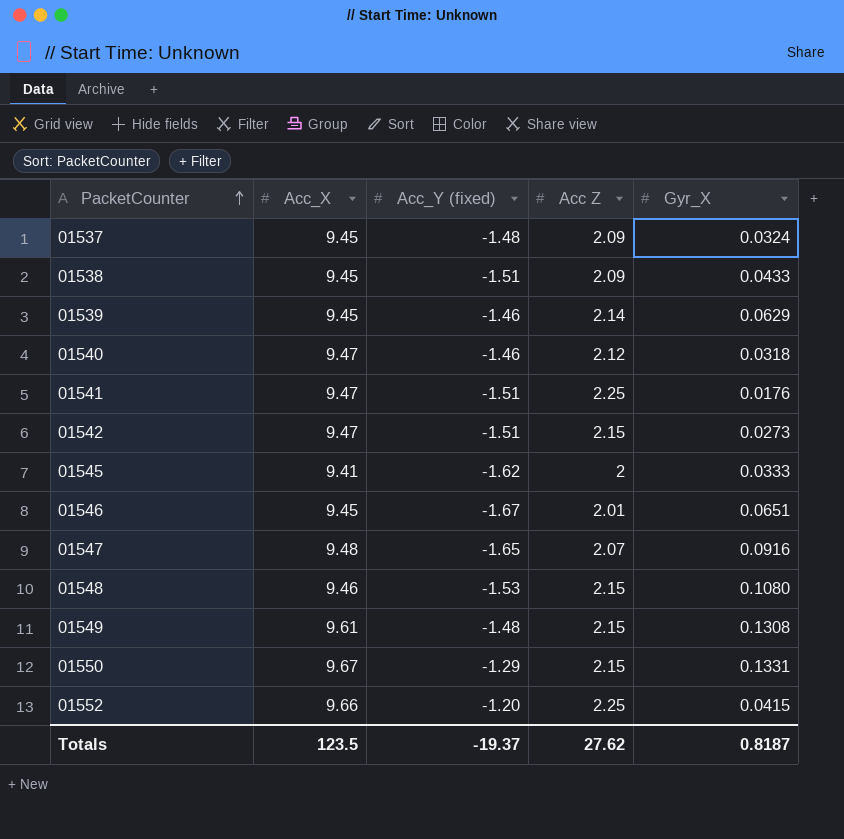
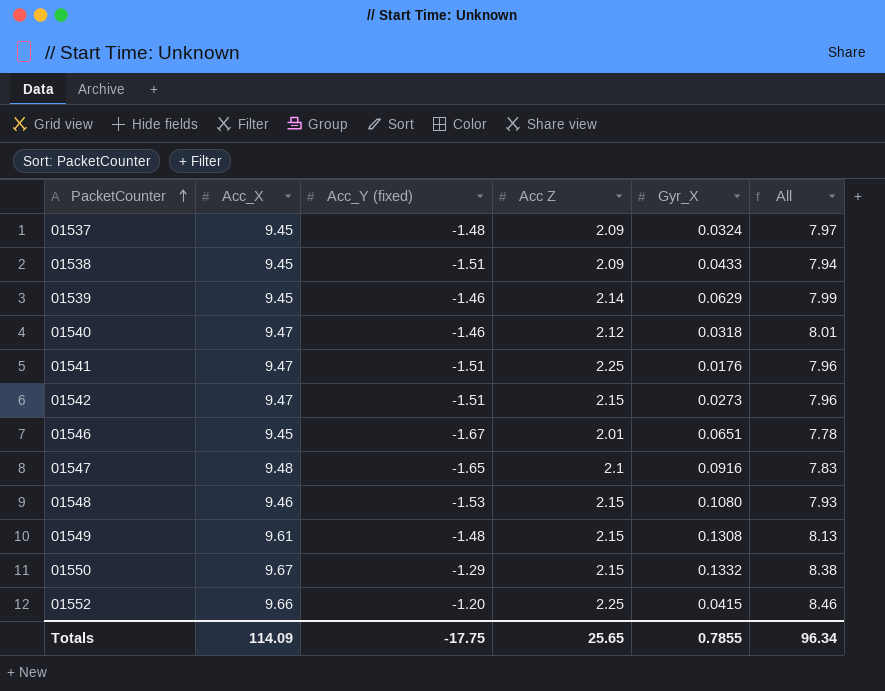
column All | formula: none -> [Acc_X] + [Acc_Y (fixed)]
row 01545: 9.41 | -1.62 | 2 | 0.0333 -> none
01547 | Acc Z: 2.07 -> 2.1
01550 | Gyr_X: 0.1331 -> 0.1332
Totals | Acc_X: 123.5 -> 114.09
Totals | Acc_Y (fixed): -19.37 -> -17.75
Totals | Acc Z: 27.62 -> 25.65
Totals | Gyr_X: 0.8187 -> 0.7855

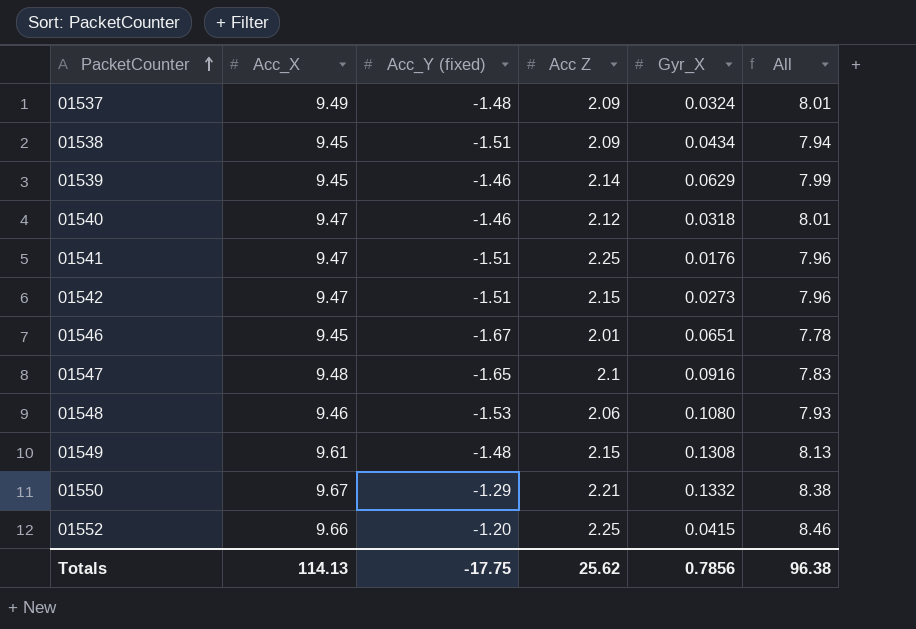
01537 | Acc_X: 9.45 -> 9.49
01537 | All: 7.97 -> 8.01
01538 | Gyr_X: 0.0433 -> 0.0434
01548 | Acc Z: 2.15 -> 2.06
01550 | Acc Z: 2.15 -> 2.21
Totals | Acc_X: 114.09 -> 114.13
Totals | Acc Z: 25.65 -> 25.62
Totals | Gyr_X: 0.7855 -> 0.7856
Totals | All: 96.34 -> 96.38

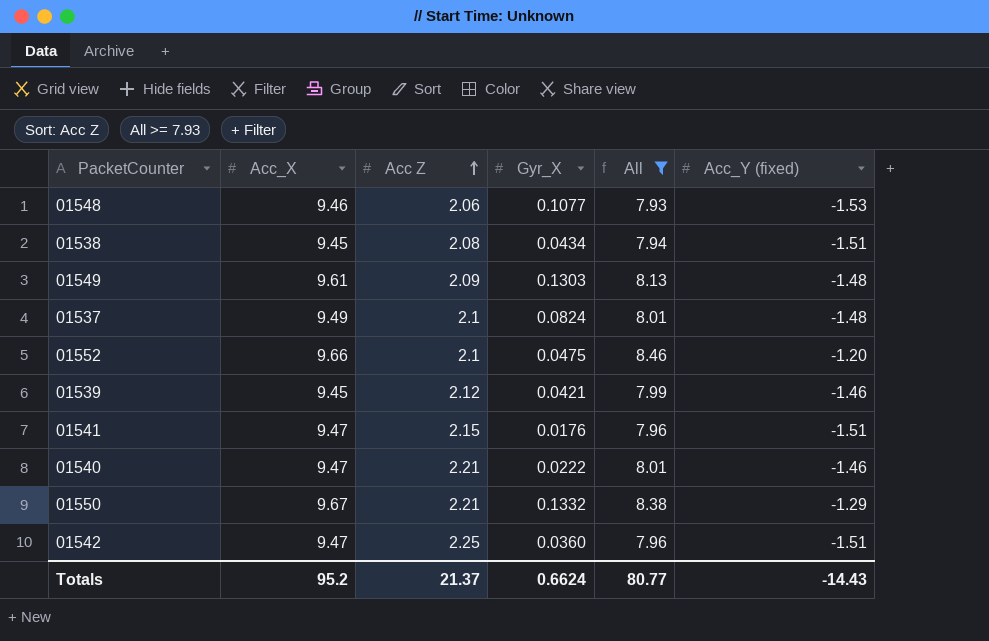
filter: none -> All >= 7.93
row order: PacketCounter ascending -> Acc Z ascending
column Acc_Y (fixed) | position: 3 -> 6
01548 | Gyr_X: 0.1080 -> 0.1077
01538 | Acc Z: 2.09 -> 2.08
01549 | Acc Z: 2.15 -> 2.09
01549 | Gyr_X: 0.1308 -> 0.1303
01537 | Acc Z: 2.09 -> 2.1
01537 | Gyr_X: 0.0324 -> 0.0824
01552 | Acc Z: 2.25 -> 2.1
01552 | Gyr_X: 0.0415 -> 0.0475
01539 | Acc Z: 2.14 -> 2.12
01539 | Gyr_X: 0.0629 -> 0.0421
01541 | Acc Z: 2.25 -> 2.15
01540 | Acc Z: 2.12 -> 2.21
01540 | Gyr_X: 0.0318 -> 0.0222
01542 | Acc Z: 2.15 -> 2.25
01542 | Gyr_X: 0.0273 -> 0.0360
Totals | Acc_X: 114.13 -> 95.2
Totals | Acc Z: 25.62 -> 21.37
Totals | Gyr_X: 0.7856 -> 0.6624
Totals | All: 96.38 -> 80.77
Totals | Acc_Y (fixed): -17.75 -> -14.43

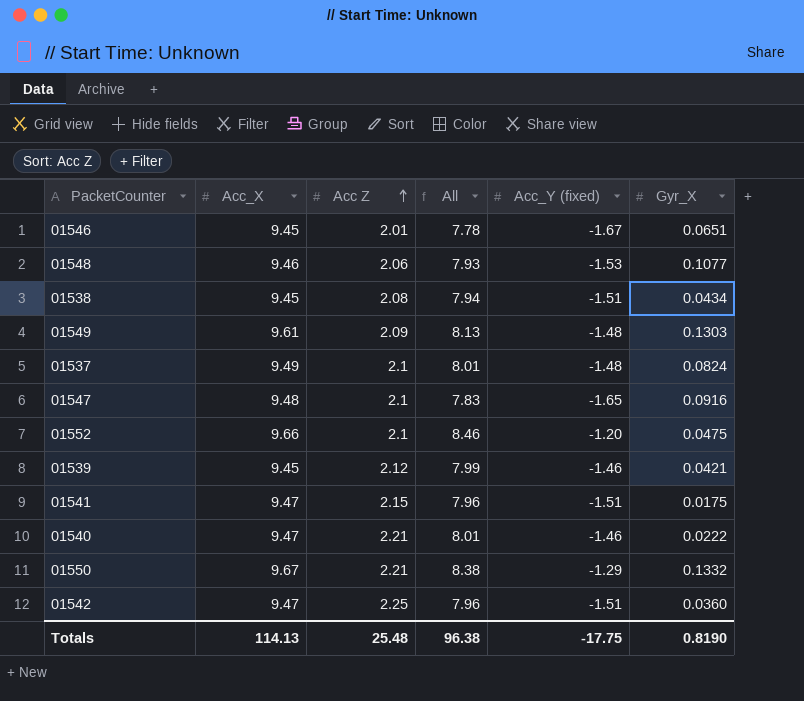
filter: All >= 7.93 -> none
column Gyr_X | position: 4 -> 6
01541 | Gyr_X: 0.0176 -> 0.0175
Totals | Acc_X: 95.2 -> 114.13
Totals | Acc Z: 21.37 -> 25.48
Totals | All: 80.77 -> 96.38
Totals | Acc_Y (fixed): -14.43 -> -17.75
Totals | Gyr_X: 0.6624 -> 0.8190

